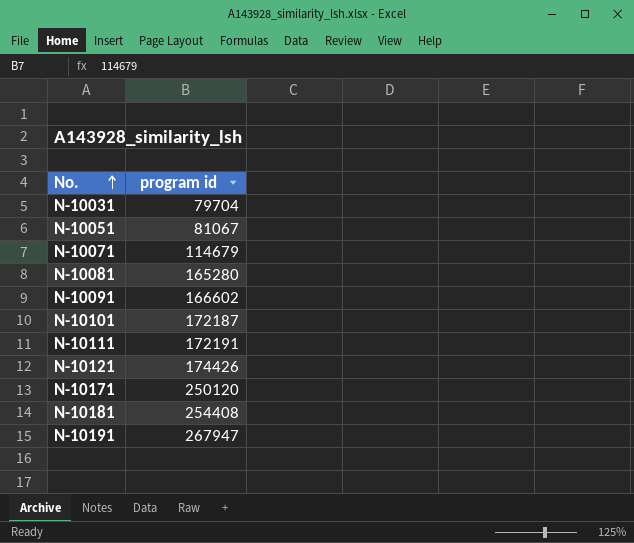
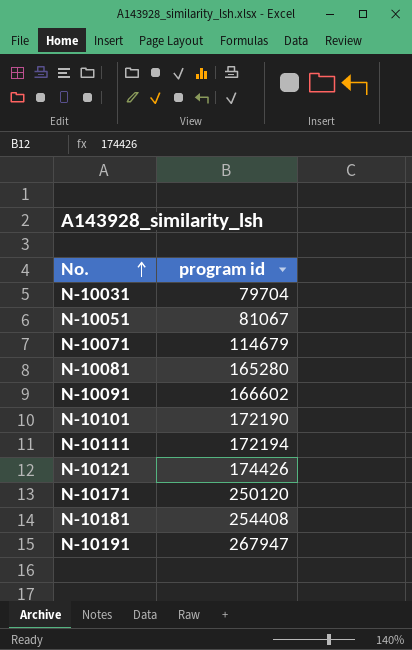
N-10101 | program id: 172187 -> 172190
N-10111 | program id: 172191 -> 172194

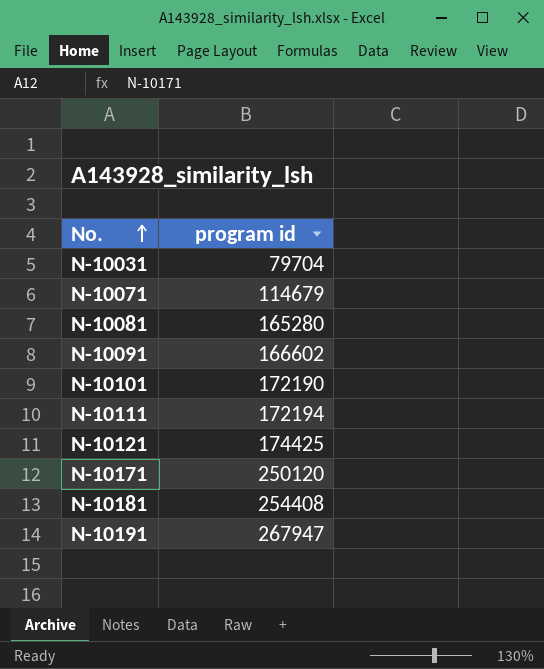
row N-10051: 81067 -> none
N-10121 | program id: 174426 -> 174425

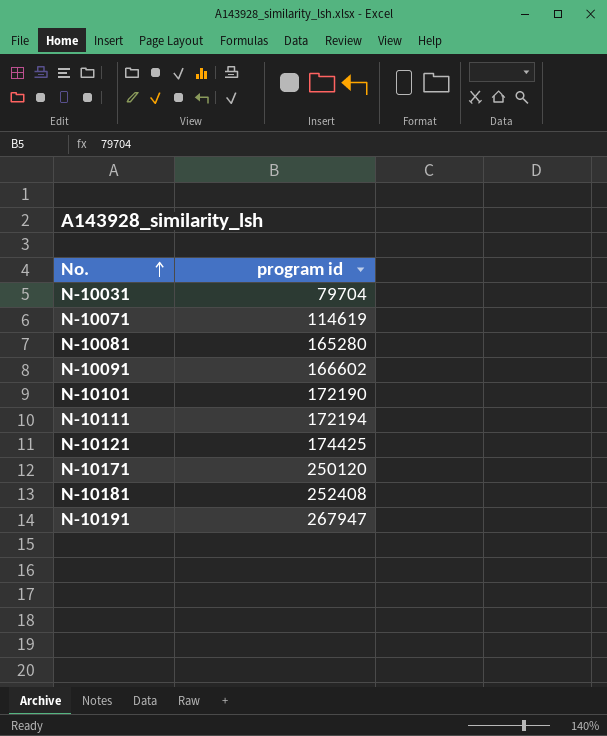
N-10071 | program id: 114679 -> 114619
N-10181 | program id: 254408 -> 252408

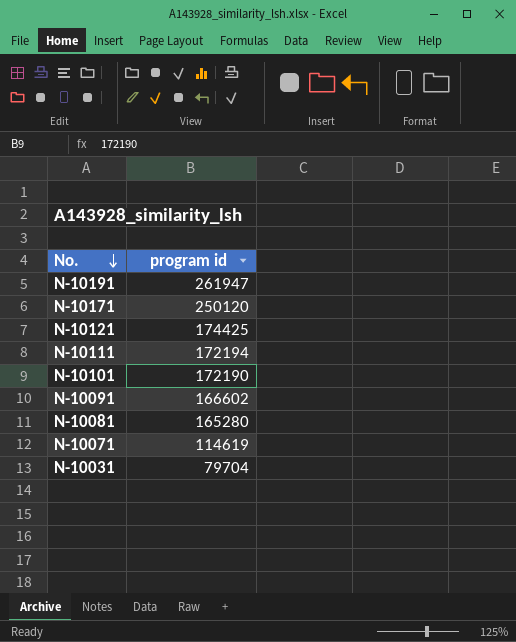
row order: No. ascending -> No. descending
row N-10181: 252408 -> none
N-10191 | program id: 267947 -> 261947

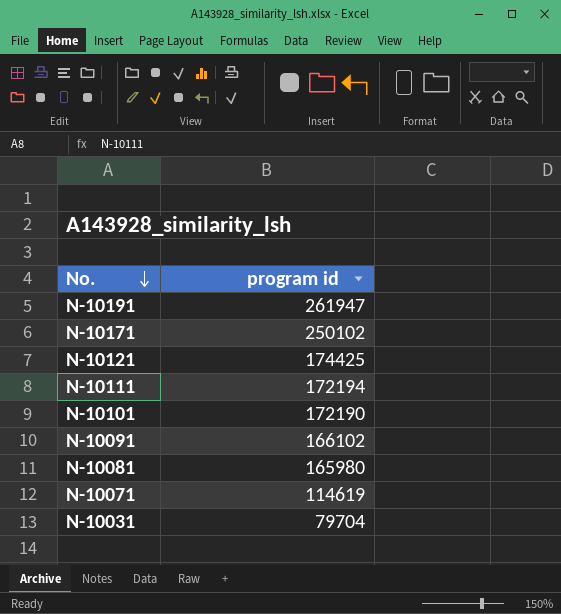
N-10171 | program id: 250120 -> 250102
N-10091 | program id: 166602 -> 166102
N-10081 | program id: 165280 -> 165980

